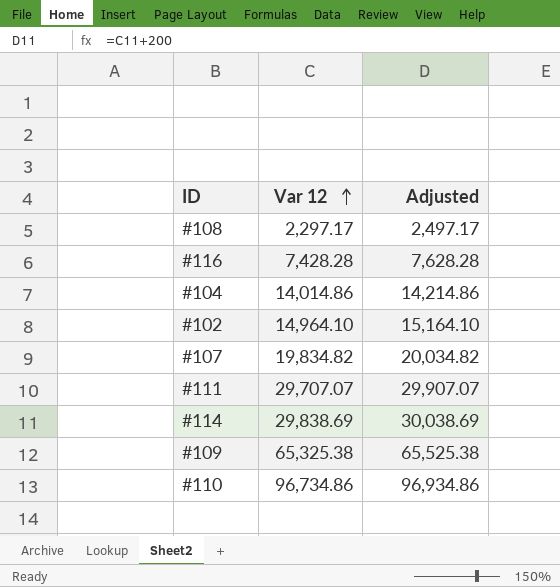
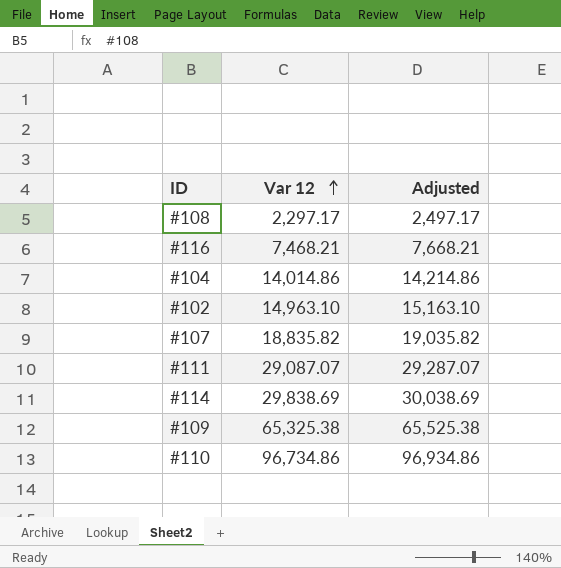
#116 | Var 12: 7,428.28 -> 7,468.21
#116 | Adjusted: 7,628.28 -> 7,668.21
#102 | Var 12: 14,964.10 -> 14,963.10
#102 | Adjusted: 15,164.10 -> 15,163.10
#107 | Var 12: 19,834.82 -> 18,835.82
#107 | Adjusted: 20,034.82 -> 19,035.82
#111 | Var 12: 29,707.07 -> 29,087.07
#111 | Adjusted: 29,907.07 -> 29,287.07

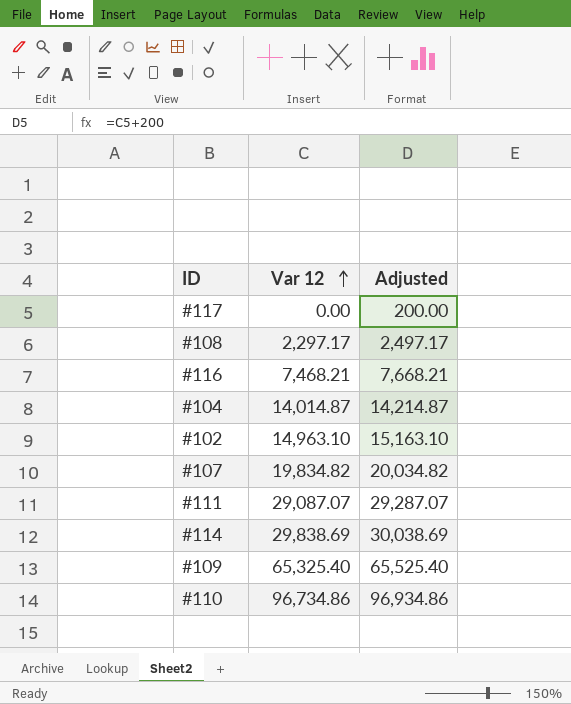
row #117: none -> 0.00 | 200.00
#104 | Var 12: 14,014.86 -> 14,014.87
#104 | Adjusted: 14,214.86 -> 14,214.87
#107 | Var 12: 18,835.82 -> 19,834.82
#107 | Adjusted: 19,035.82 -> 20,034.82
#109 | Var 12: 65,325.38 -> 65,325.40
#109 | Adjusted: 65,525.38 -> 65,525.40

